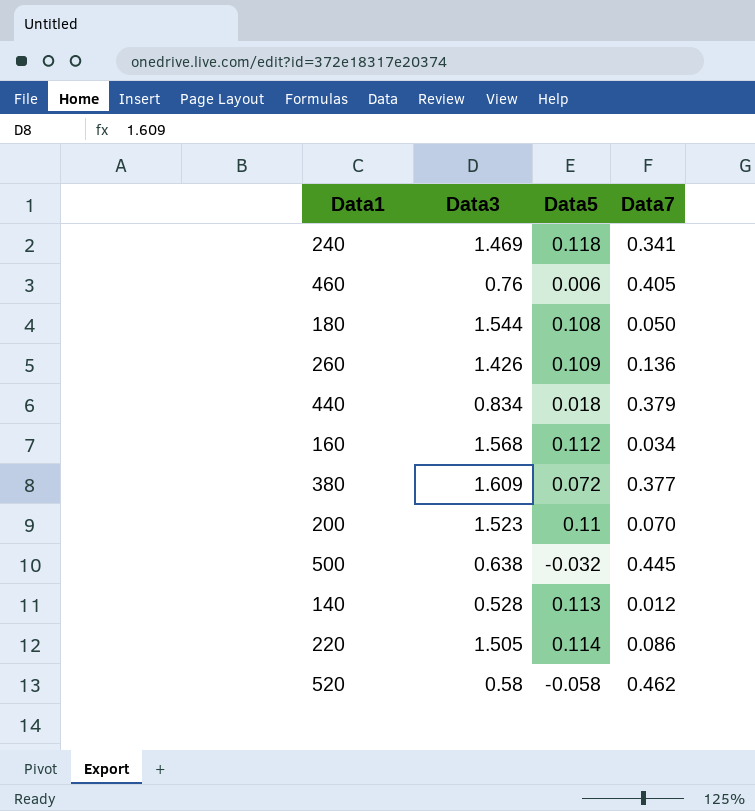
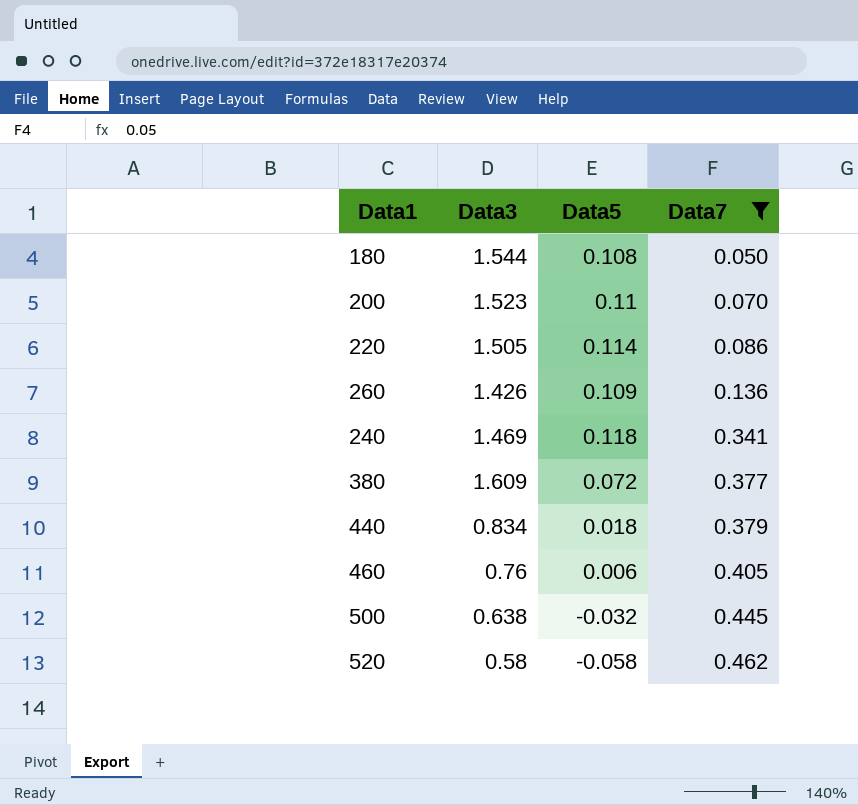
filter: none -> Data7 >= 0.050
row order: none -> Data7 ascending

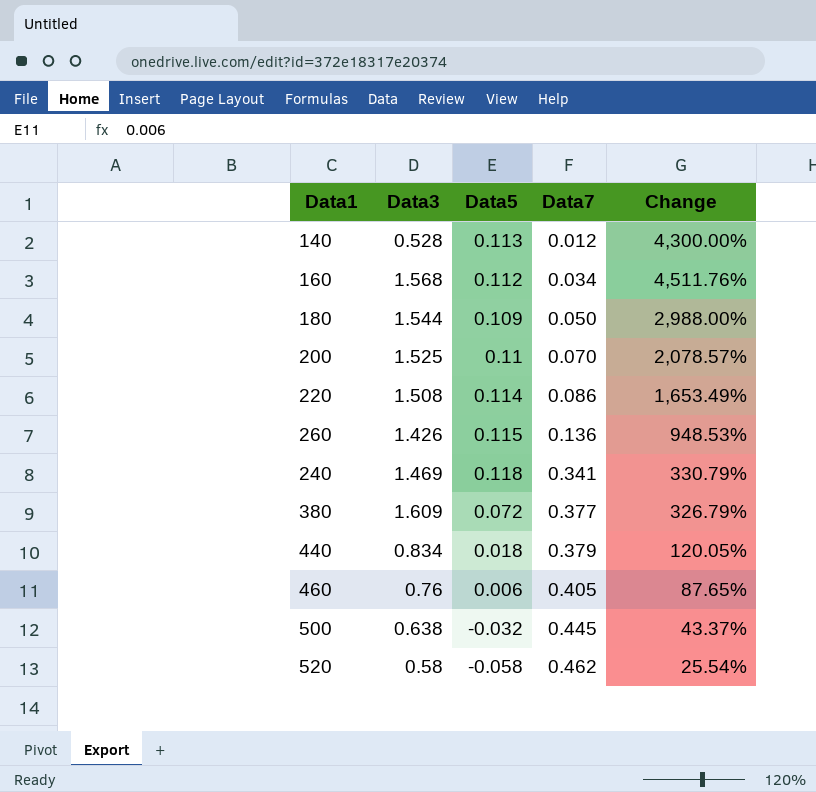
filter: Data7 >= 0.050 -> none
column Change | formula: none -> ([Data3] - [Data7]) / [Data7]
180 | Data5: 0.108 -> 0.109
200 | Data3: 1.523 -> 1.525
220 | Data3: 1.505 -> 1.508
260 | Data5: 0.109 -> 0.115

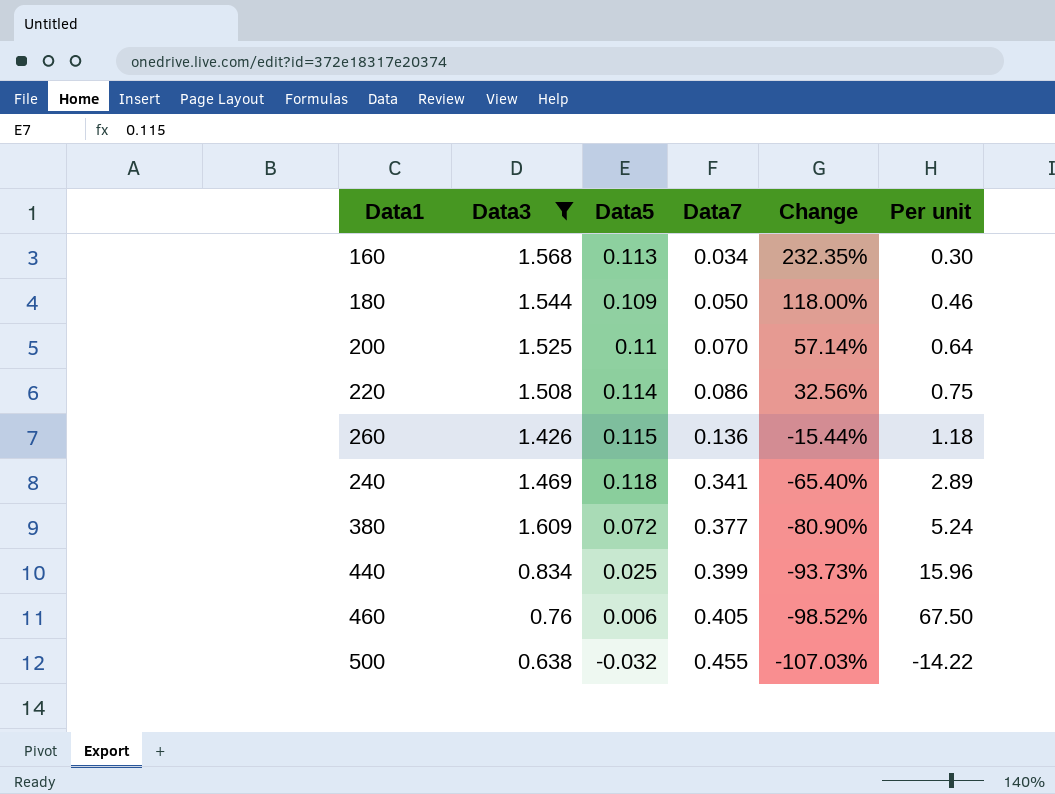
filter: none -> Data3 >= 0.638
column Change | formula: ([Data3] - [Data7]) / [Data7] -> ([Data5] - [Data7]) / [Data7]
column Per unit | formula: none -> [Data7] / [Data5]
160 | Data5: 0.112 -> 0.113
440 | Data5: 0.018 -> 0.025
440 | Data7: 0.379 -> 0.399
500 | Data7: 0.445 -> 0.455

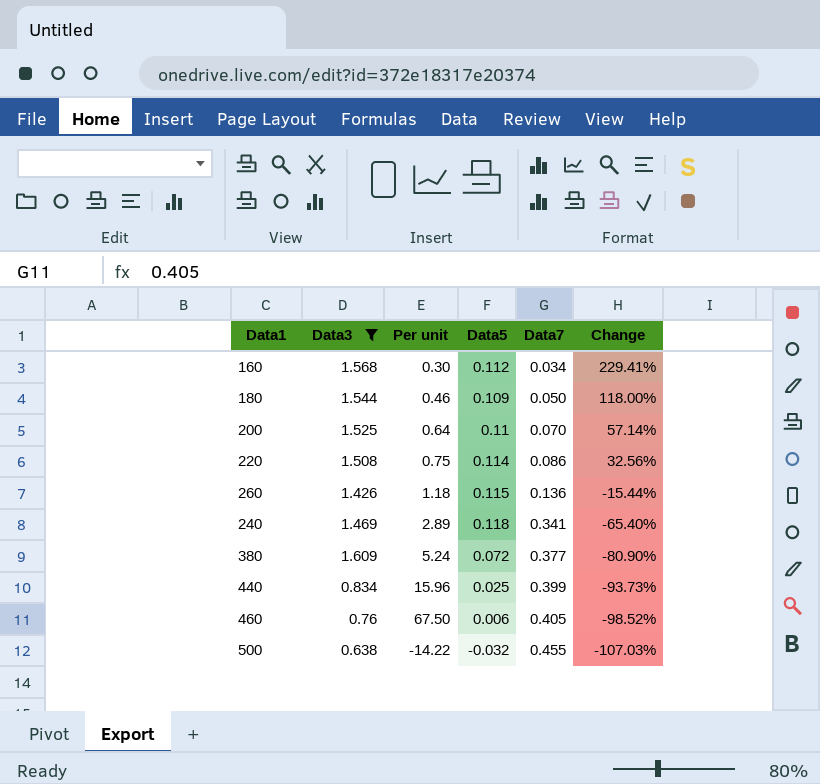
column Per unit | position: 6 -> 3
160 | Data5: 0.113 -> 0.112
160 | Change: 232.35% -> 229.41%

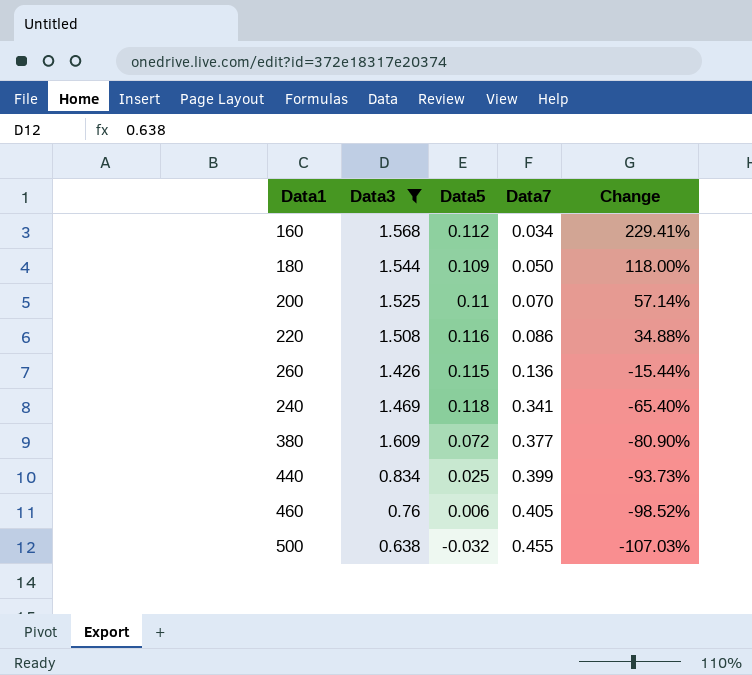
column Per unit | formula: [Data7] / [Data5] -> none
220 | Data5: 0.114 -> 0.116
220 | Change: 32.56% -> 34.88%

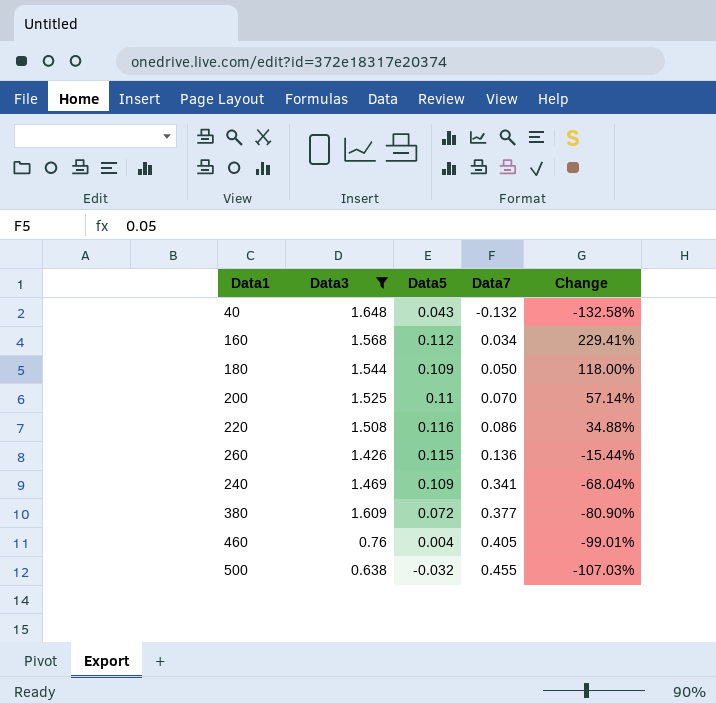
row 440: 0.834 | 0.025 | 0.399 | -93.73% -> none
row 40: none -> 1.648 | 0.043 | -0.132 | -132.58%
240 | Data5: 0.118 -> 0.109
240 | Change: -65.40% -> -68.04%
460 | Data5: 0.006 -> 0.004
460 | Change: -98.52% -> -99.01%

